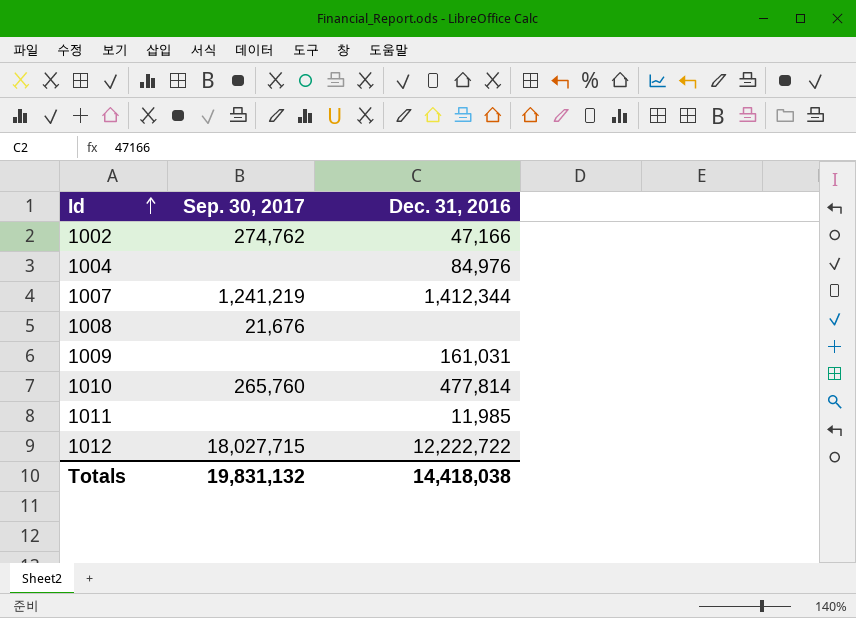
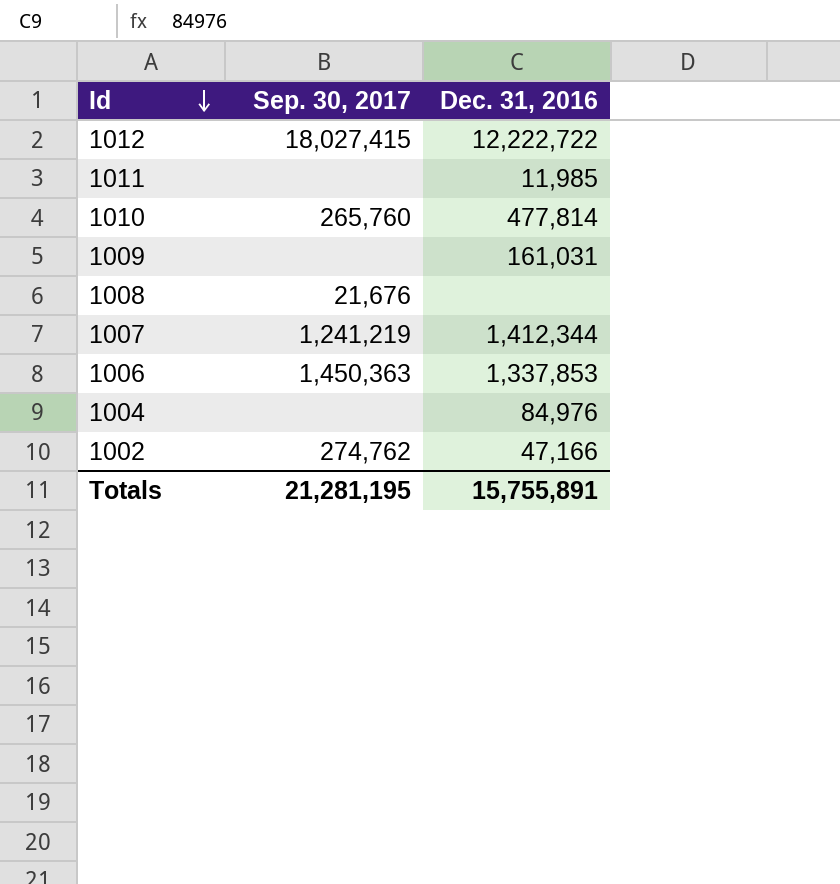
row order: Id ascending -> Id descending
1012 | Sep. 30, 2017: 18,027,715 -> 18,027,415
row 1006: none -> 1,450,363 | 1,337,853
Totals | Sep. 30, 2017: 19,831,132 -> 21,281,195
Totals | Dec. 31, 2016: 14,418,038 -> 15,755,891

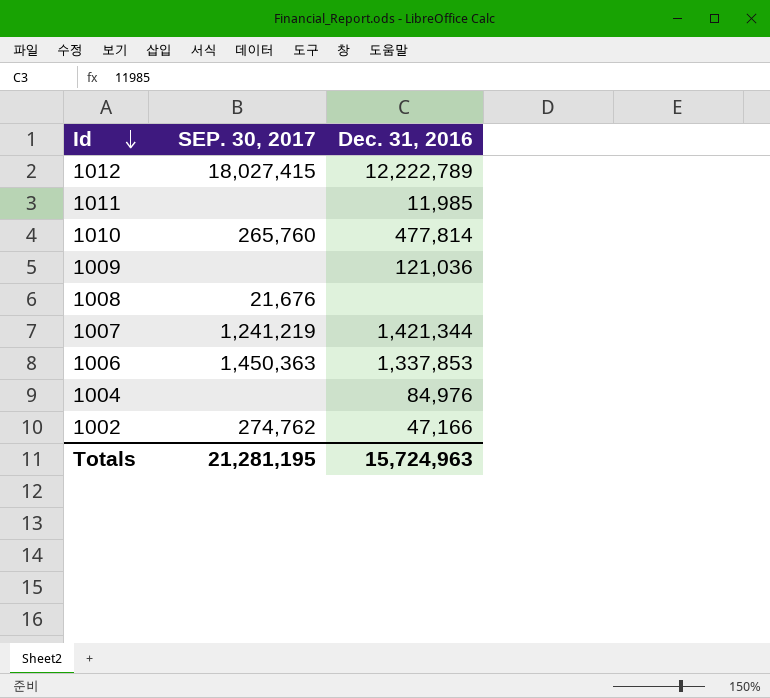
column name: Sep. 30, 2017 -> SEP. 30, 2017
1012 | Dec. 31, 2016: 12,222,722 -> 12,222,789
1009 | Dec. 31, 2016: 161,031 -> 121,036
1007 | Dec. 31, 2016: 1,412,344 -> 1,421,344
Totals | Dec. 31, 2016: 15,755,891 -> 15,724,963

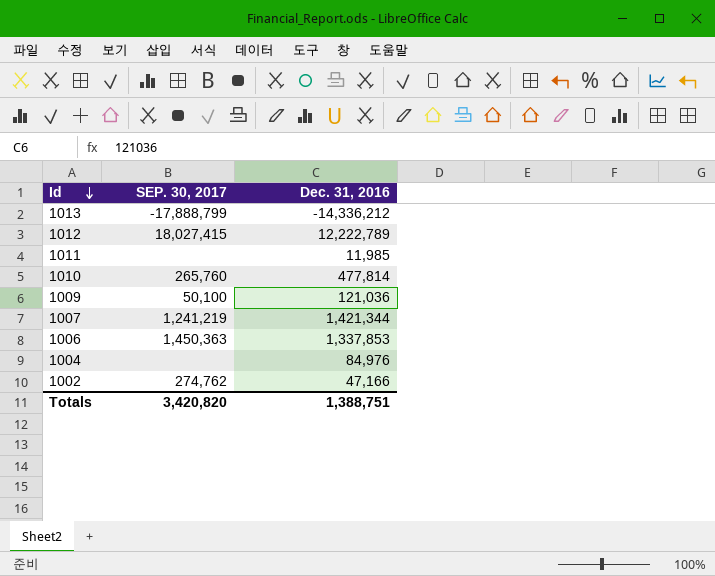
row 1008: 21,676 | none -> none
row 1013: none -> -17,888,799 | -14,336,212
1009 | SEP. 30, 2017: none -> 50,100
Totals | SEP. 30, 2017: 21,281,195 -> 3,420,820
Totals | Dec. 31, 2016: 15,724,963 -> 1,388,751

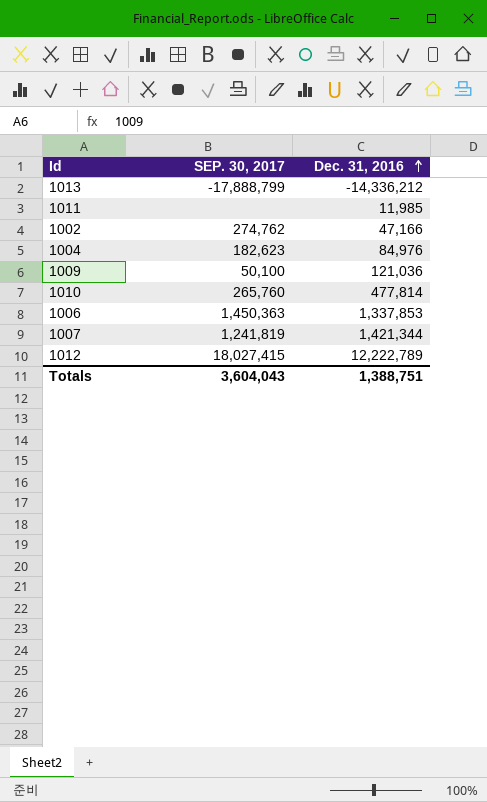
row order: Id descending -> Dec. 31, 2016 ascending
1004 | SEP. 30, 2017: none -> 182,623
1007 | SEP. 30, 2017: 1,241,219 -> 1,241,819
Totals | SEP. 30, 2017: 3,420,820 -> 3,604,043

